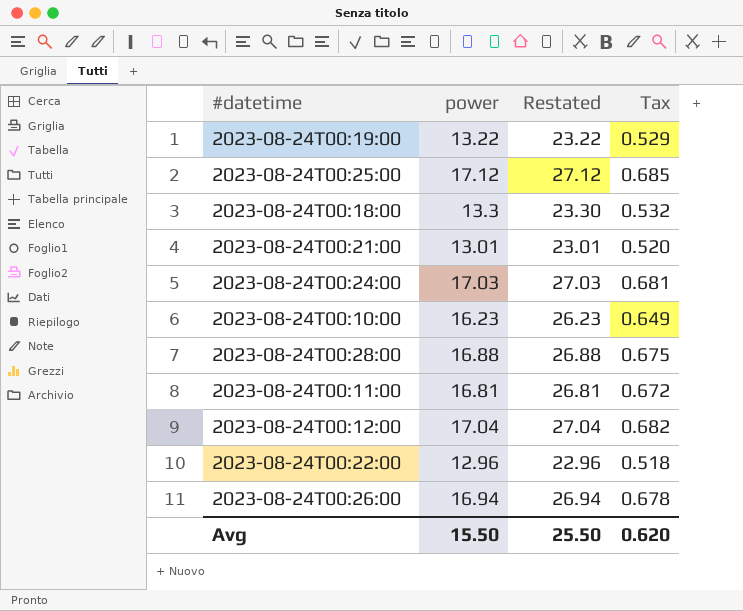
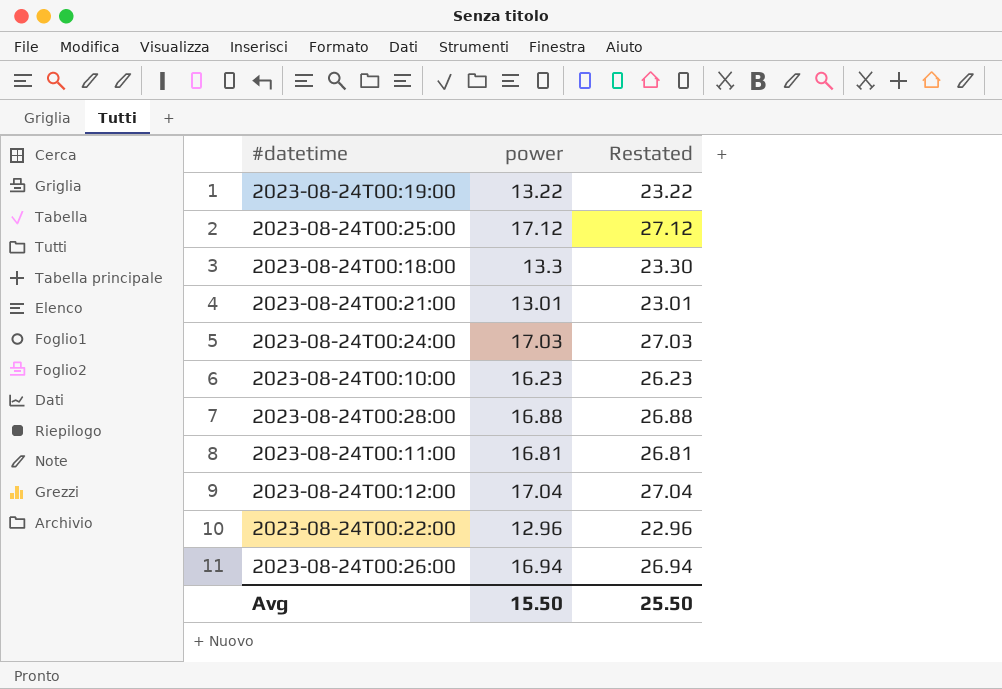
column Tax | formula: [power] * 0.04 -> none

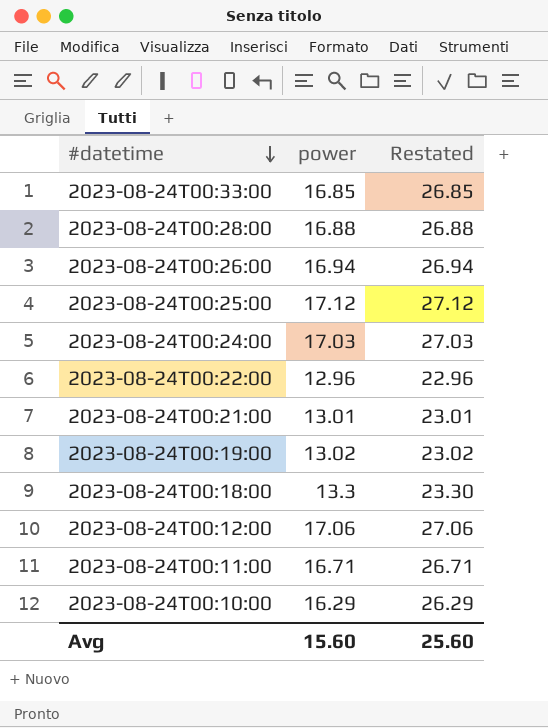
row order: none -> #datetime descending
row 2023-08-24T00:33:00: none -> 16.85 | 26.85
2023-08-24T00:19:00 | power: 13.22 -> 13.02
2023-08-24T00:19:00 | Restated: 23.22 -> 23.02
2023-08-24T00:12:00 | power: 17.04 -> 17.06
2023-08-24T00:12:00 | Restated: 27.04 -> 27.06
2023-08-24T00:11:00 | power: 16.81 -> 16.71
2023-08-24T00:11:00 | Restated: 26.81 -> 26.71
2023-08-24T00:10:00 | power: 16.23 -> 16.29
2023-08-24T00:10:00 | Restated: 26.23 -> 26.29
Avg | power: 15.50 -> 15.60
Avg | Restated: 25.50 -> 25.60

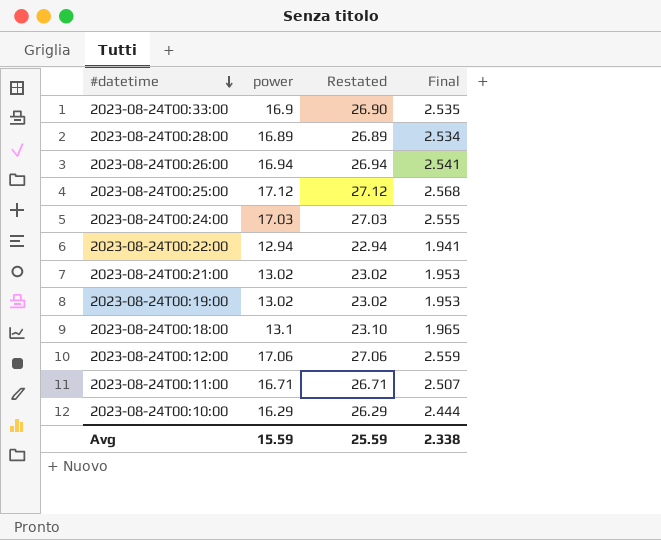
column Final | formula: none -> [power] * 0.15
2023-08-24T00:33:00 | power: 16.85 -> 16.9
2023-08-24T00:33:00 | Restated: 26.85 -> 26.90
2023-08-24T00:28:00 | power: 16.88 -> 16.89
2023-08-24T00:28:00 | Restated: 26.88 -> 26.89
2023-08-24T00:22:00 | power: 12.96 -> 12.94
2023-08-24T00:22:00 | Restated: 22.96 -> 22.94
2023-08-24T00:21:00 | power: 13.01 -> 13.02
2023-08-24T00:21:00 | Restated: 23.01 -> 23.02
2023-08-24T00:18:00 | power: 13.3 -> 13.1
2023-08-24T00:18:00 | Restated: 23.30 -> 23.10
Avg | power: 15.60 -> 15.59
Avg | Restated: 25.60 -> 25.59

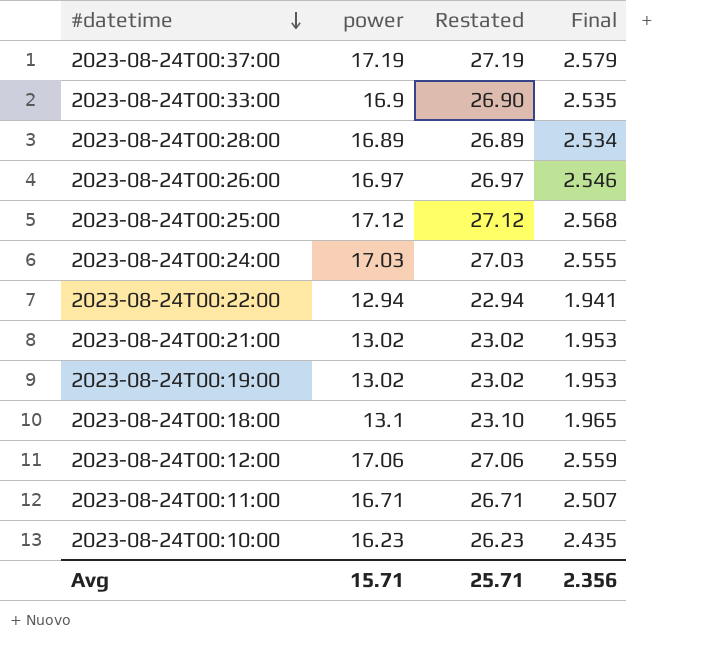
row 2023-08-24T00:37:00: none -> 17.19 | 27.19 | 2.579
2023-08-24T00:26:00 | power: 16.94 -> 16.97
2023-08-24T00:26:00 | Restated: 26.94 -> 26.97
2023-08-24T00:26:00 | Final: 2.541 -> 2.546
2023-08-24T00:10:00 | power: 16.29 -> 16.23
2023-08-24T00:10:00 | Restated: 26.29 -> 26.23
2023-08-24T00:10:00 | Final: 2.444 -> 2.435
Avg | power: 15.59 -> 15.71
Avg | Restated: 25.59 -> 25.71
Avg | Final: 2.338 -> 2.356

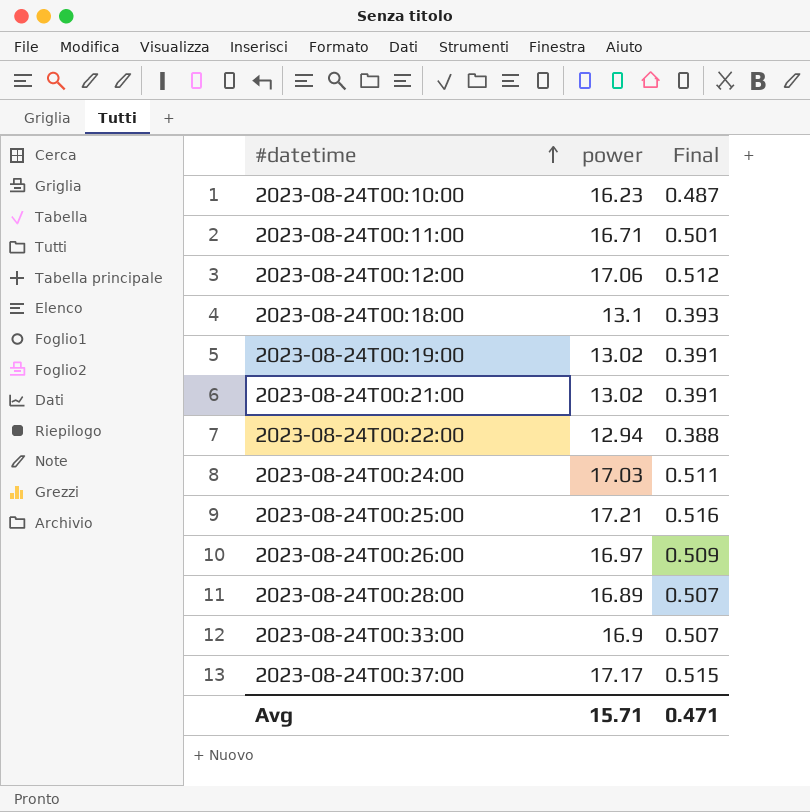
row order: #datetime descending -> #datetime ascending
column Restated | formula: [power] + 10 -> none
column Final | formula: [power] * 0.15 -> [power] * 0.03
2023-08-24T00:25:00 | power: 17.12 -> 17.21
2023-08-24T00:37:00 | power: 17.19 -> 17.17
Avg | Final: 2.356 -> 0.471

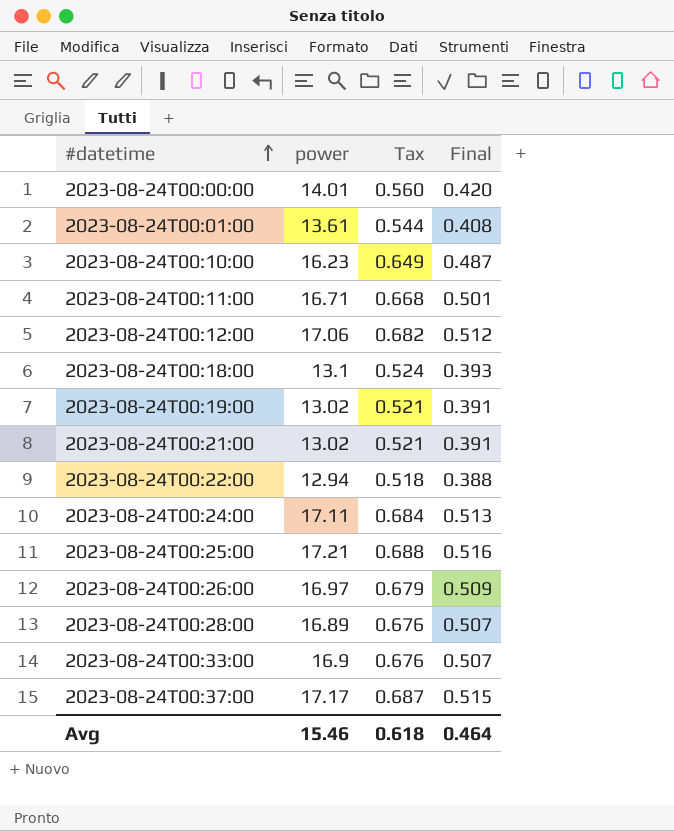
column Tax | formula: none -> [power] * 0.04
row 2023-08-24T00:00:00: none -> 14.01 | 0.560 | 0.420
row 2023-08-24T00:01:00: none -> 13.61 | 0.544 | 0.408
2023-08-24T00:24:00 | power: 17.03 -> 17.11
2023-08-24T00:24:00 | Final: 0.511 -> 0.513
Avg | power: 15.71 -> 15.46
Avg | Final: 0.471 -> 0.464

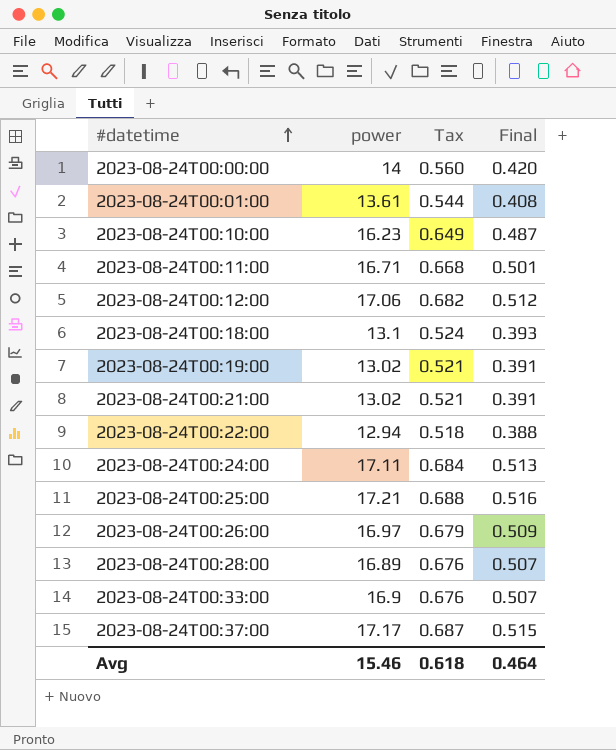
2023-08-24T00:00:00 | power: 14.01 -> 14

